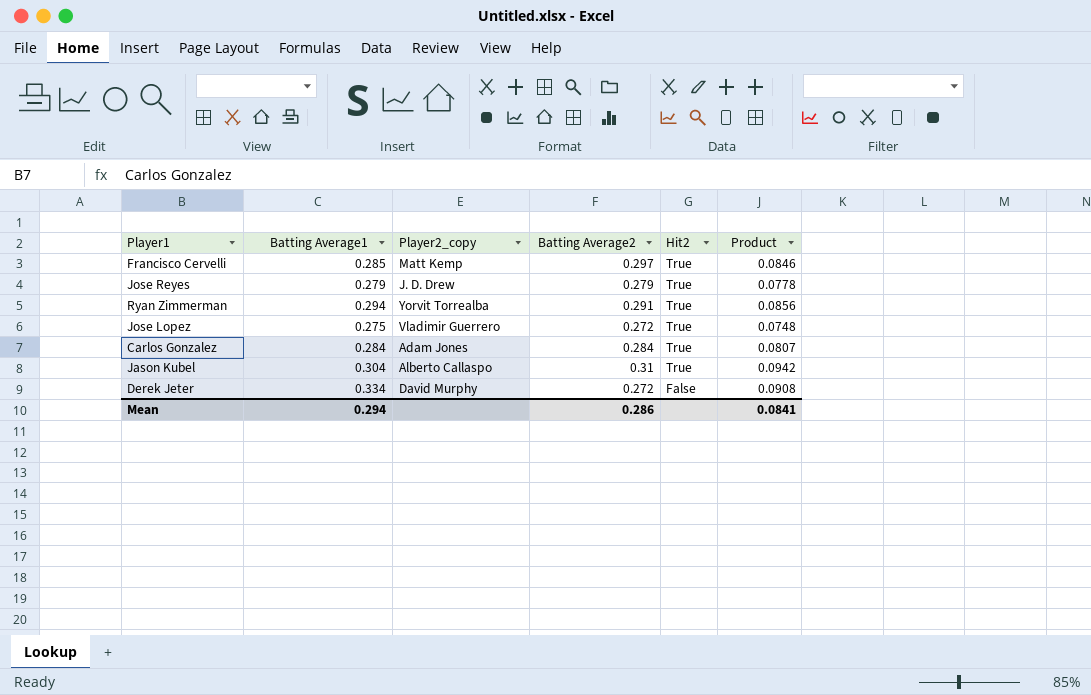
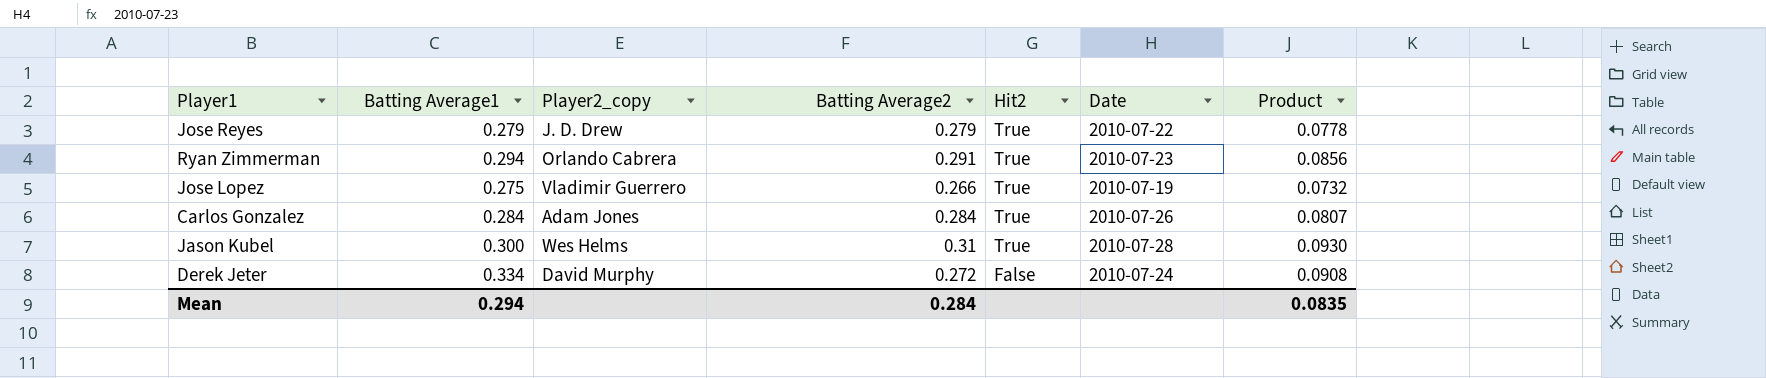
column Date | position: none -> 6
row Francisco Cervelli: 0.285 | Matt Kemp | 0.297 | True | 0.0846 -> none
Ryan Zimmerman | Player2_copy: Yorvit Torrealba -> Orlando Cabrera
Jose Lopez | Batting Average2: 0.272 -> 0.266
Jose Lopez | Product: 0.0748 -> 0.0732
Jason Kubel | Batting Average1: 0.304 -> 0.300
Jason Kubel | Player2_copy: Alberto Callaspo -> Wes Helms
Jason Kubel | Product: 0.0942 -> 0.0930
Mean | Batting Average2: 0.286 -> 0.284
Mean | Product: 0.0841 -> 0.0835

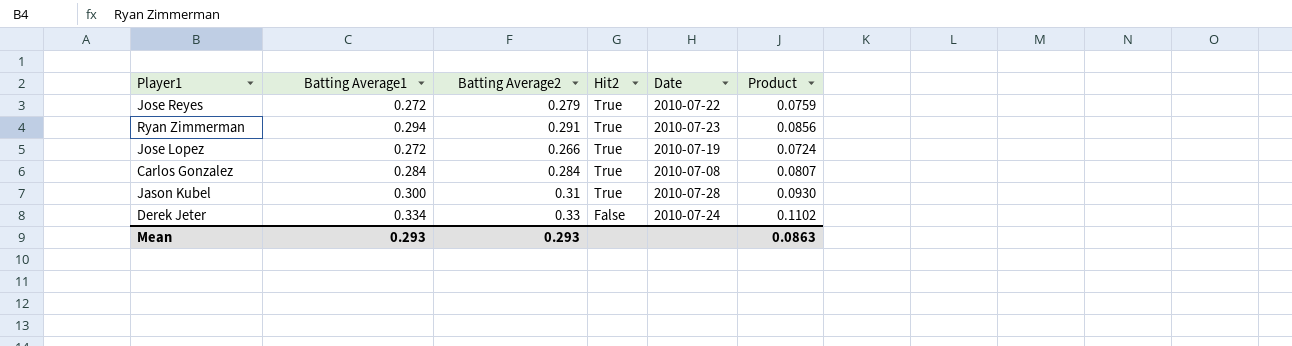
column Player2_copy | position: 3 -> none
Jose Reyes | Batting Average1: 0.279 -> 0.272
Jose Reyes | Product: 0.0778 -> 0.0759
Jose Lopez | Batting Average1: 0.275 -> 0.272
Jose Lopez | Product: 0.0732 -> 0.0724
Carlos Gonzalez | Date: 2010-07-26 -> 2010-07-08
Derek Jeter | Batting Average2: 0.272 -> 0.33
Derek Jeter | Product: 0.0908 -> 0.1102
Mean | Batting Average1: 0.294 -> 0.293
Mean | Batting Average2: 0.284 -> 0.293
Mean | Product: 0.0835 -> 0.0863

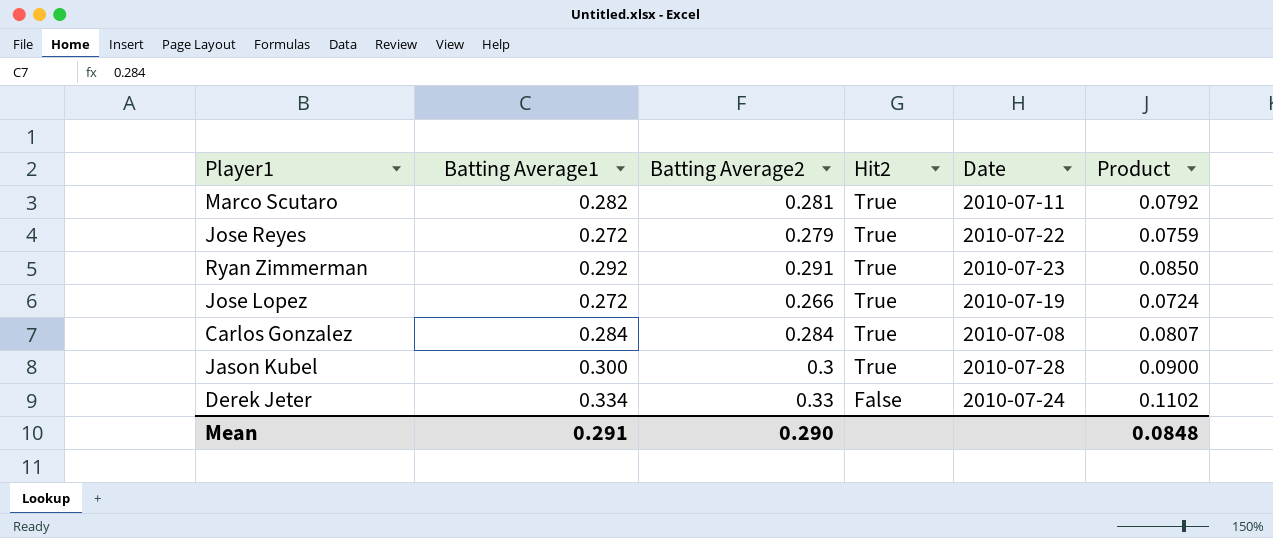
row Marco Scutaro: none -> 0.282 | 0.281 | True | 2010-07-11 | 0.0792
Ryan Zimmerman | Batting Average1: 0.294 -> 0.292
Ryan Zimmerman | Product: 0.0856 -> 0.0850
Jason Kubel | Batting Average2: 0.31 -> 0.3
Jason Kubel | Product: 0.0930 -> 0.0900
Mean | Batting Average1: 0.293 -> 0.291
Mean | Batting Average2: 0.293 -> 0.290
Mean | Product: 0.0863 -> 0.0848

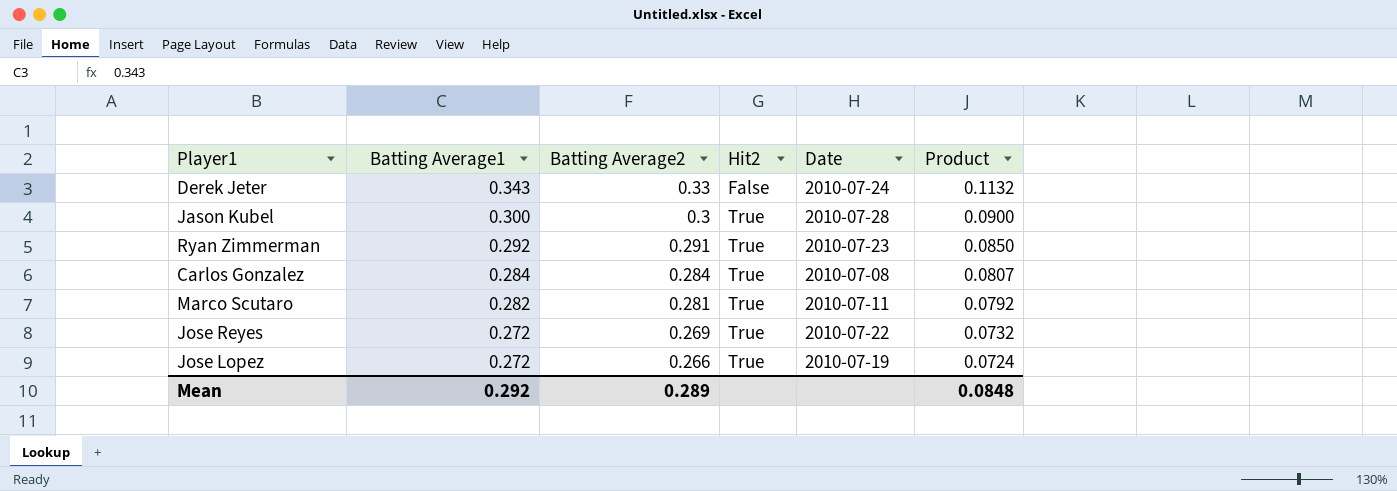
row order: Hit2 descending -> Batting Average1 descending
Derek Jeter | Batting Average1: 0.334 -> 0.343
Derek Jeter | Product: 0.1102 -> 0.1132
Jose Reyes | Batting Average2: 0.279 -> 0.269
Jose Reyes | Product: 0.0759 -> 0.0732
Mean | Batting Average1: 0.291 -> 0.292
Mean | Batting Average2: 0.290 -> 0.289

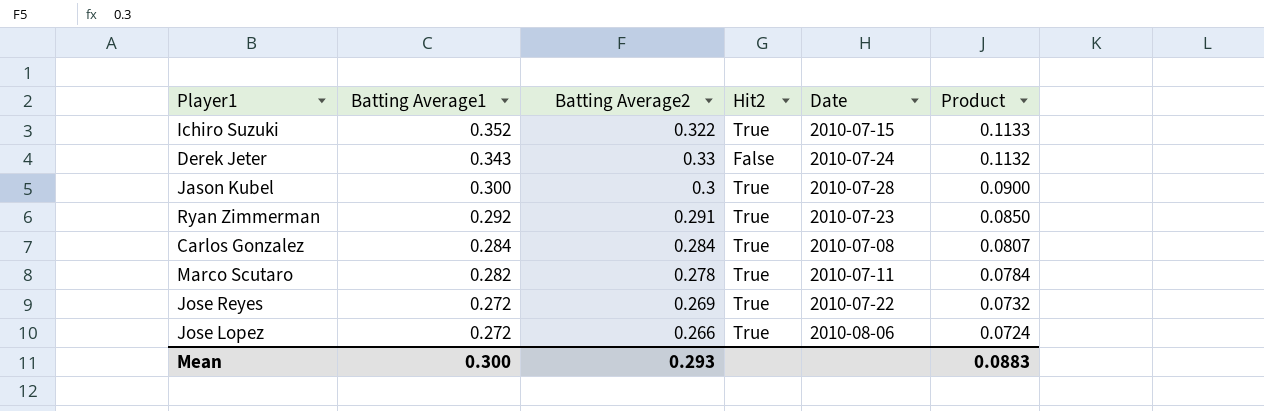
row Ichiro Suzuki: none -> 0.352 | 0.322 | True | 2010-07-15 | 0.1133
Marco Scutaro | Batting Average2: 0.281 -> 0.278
Marco Scutaro | Product: 0.0792 -> 0.0784
Jose Lopez | Date: 2010-07-19 -> 2010-08-06
Mean | Batting Average1: 0.292 -> 0.300
Mean | Batting Average2: 0.289 -> 0.293
Mean | Product: 0.0848 -> 0.0883

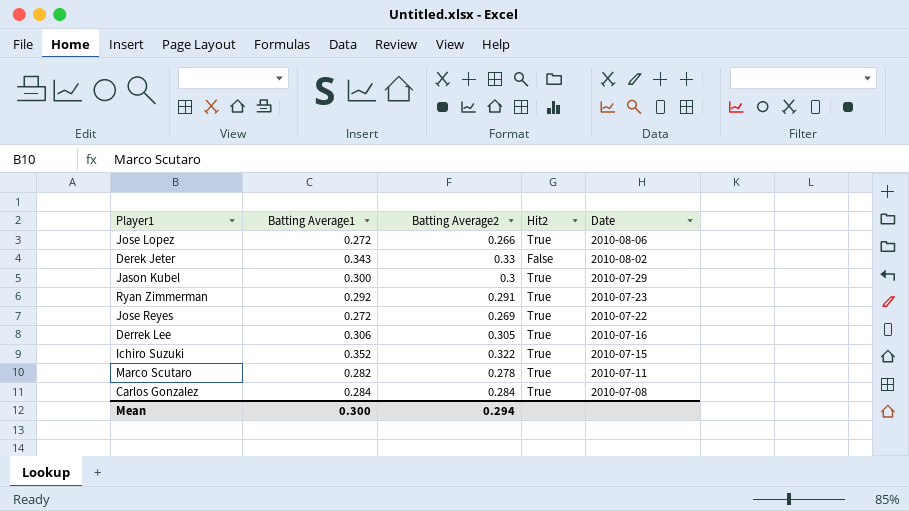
row order: Batting Average1 descending -> Date descending
column Product | formula: [Batting Average1] * [Batting Average2] -> none
Derek Jeter | Date: 2010-07-24 -> 2010-08-02
Jason Kubel | Date: 2010-07-28 -> 2010-07-29
row Derrek Lee: none -> 0.306 | 0.305 | True | 2010-07-16
Mean | Batting Average2: 0.293 -> 0.294

